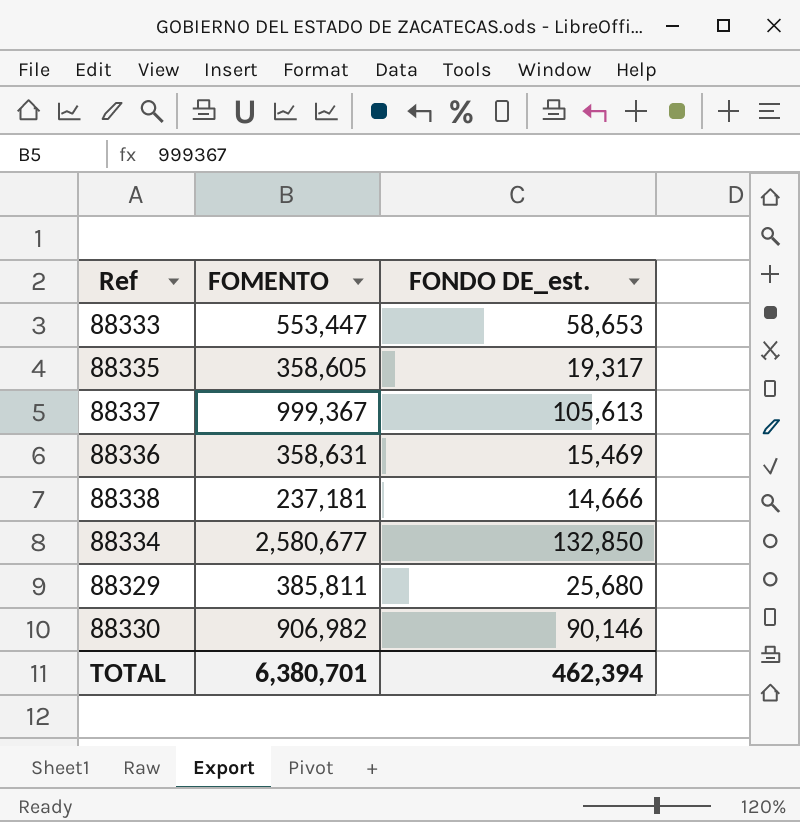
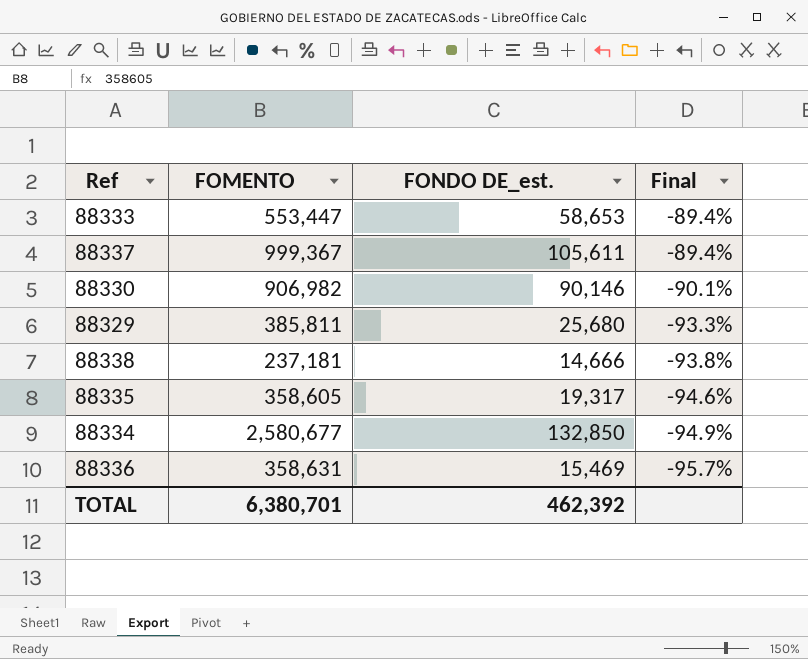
row order: none -> Final descending
column Final | formula: none -> ([FONDO DE_est.] - [FOMENTO]) / [FOMENTO]
88337 | FONDO DE_est.: 105,613 -> 105,611
TOTAL | FONDO DE_est.: 462,394 -> 462,392

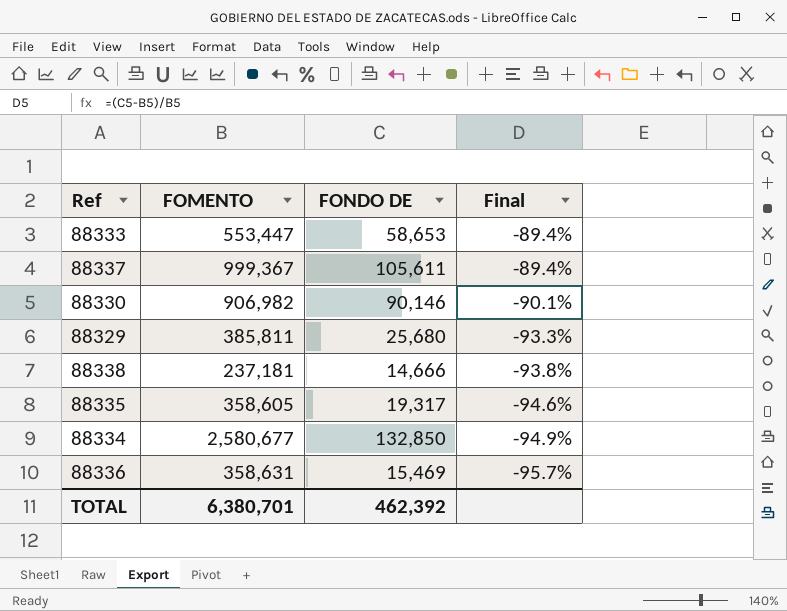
column name: FONDO DE_est. -> FONDO DE

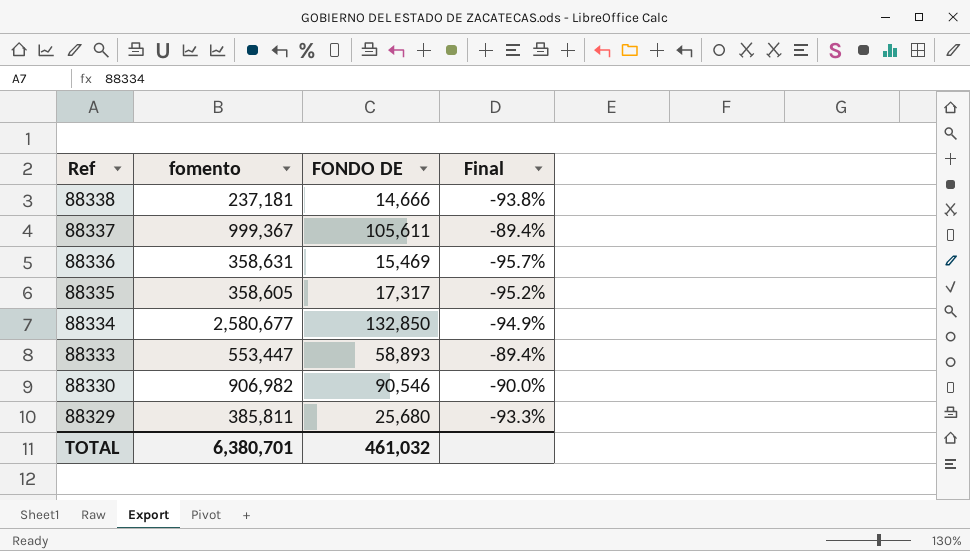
row order: Final descending -> Ref descending
column name: FOMENTO -> fomento
88335 | FONDO DE: 19,317 -> 17,317
88335 | Final: -94.6% -> -95.2%
88333 | FONDO DE: 58,653 -> 58,893
88330 | FONDO DE: 90,146 -> 90,546
88330 | Final: -90.1% -> -90.0%
TOTAL | FONDO DE: 462,392 -> 461,032

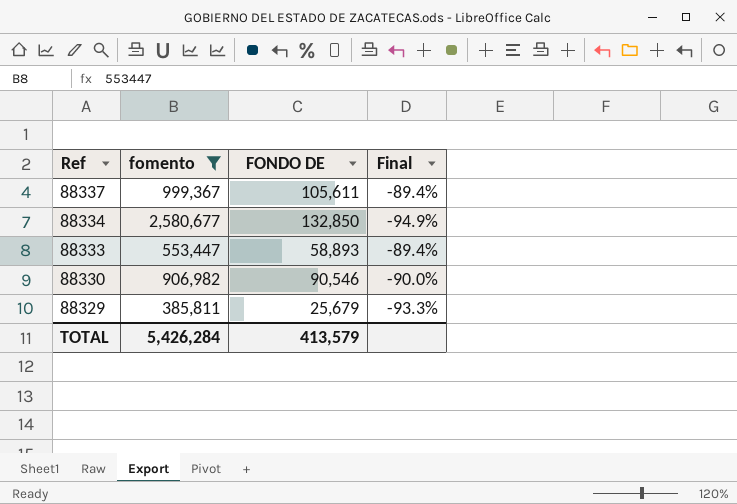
filter: none -> fomento >= 385,811
88329 | FONDO DE: 25,680 -> 25,679
TOTAL | fomento: 6,380,701 -> 5,426,284
TOTAL | FONDO DE: 461,032 -> 413,579

